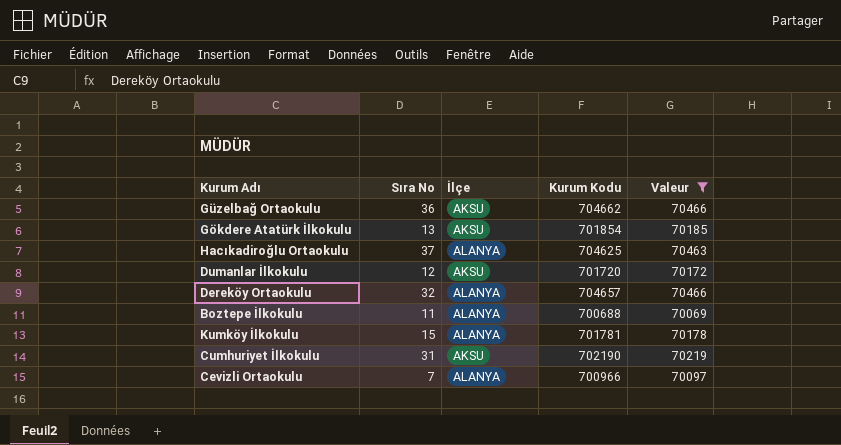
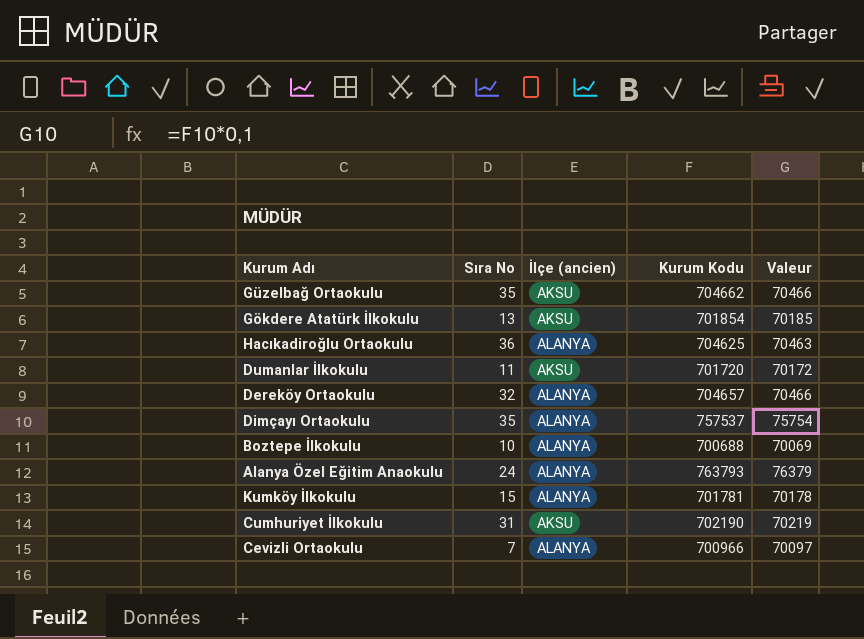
filter: Valeur <= 70466 -> none
column name: İlçe -> İlçe (ancien)
Güzelbağ Ortaokulu | Sıra No: 36 -> 35
Hacıkadiroğlu Ortaokulu | Sıra No: 37 -> 36
Dumanlar İlkokulu | Sıra No: 12 -> 11
Boztepe İlkokulu | Sıra No: 11 -> 10

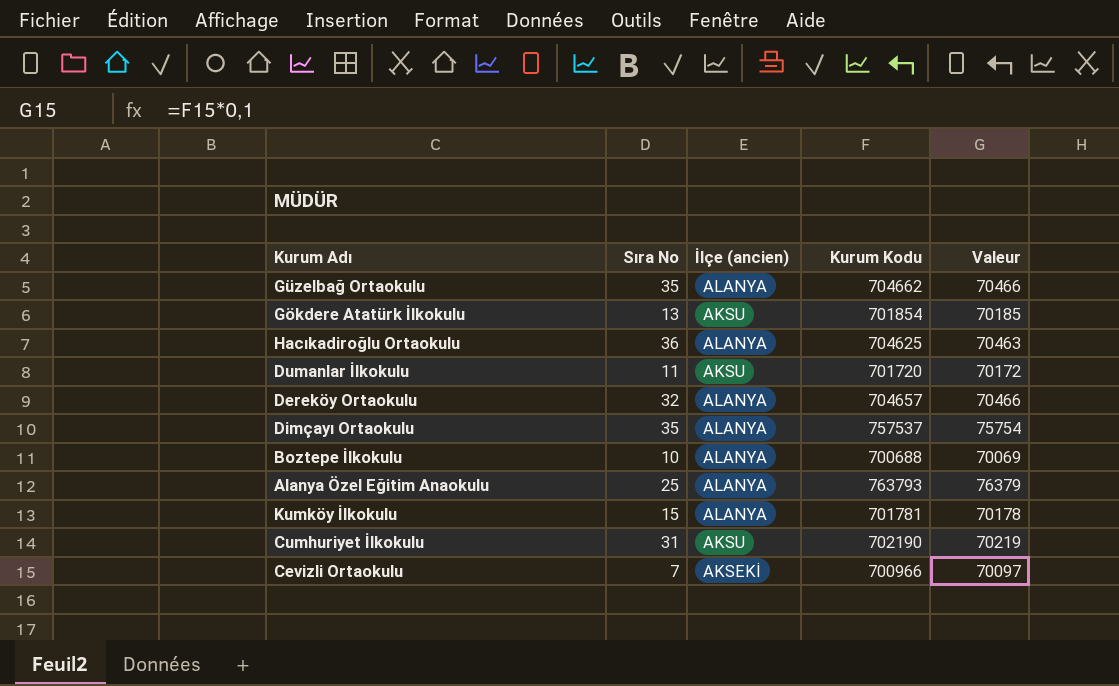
Güzelbağ Ortaokulu | İlçe (ancien): AKSU -> ALANYA
Alanya Özel Eğitim Anaokulu | Sıra No: 24 -> 25
Cevizli Ortaokulu | İlçe (ancien): ALANYA -> AKSEKİ

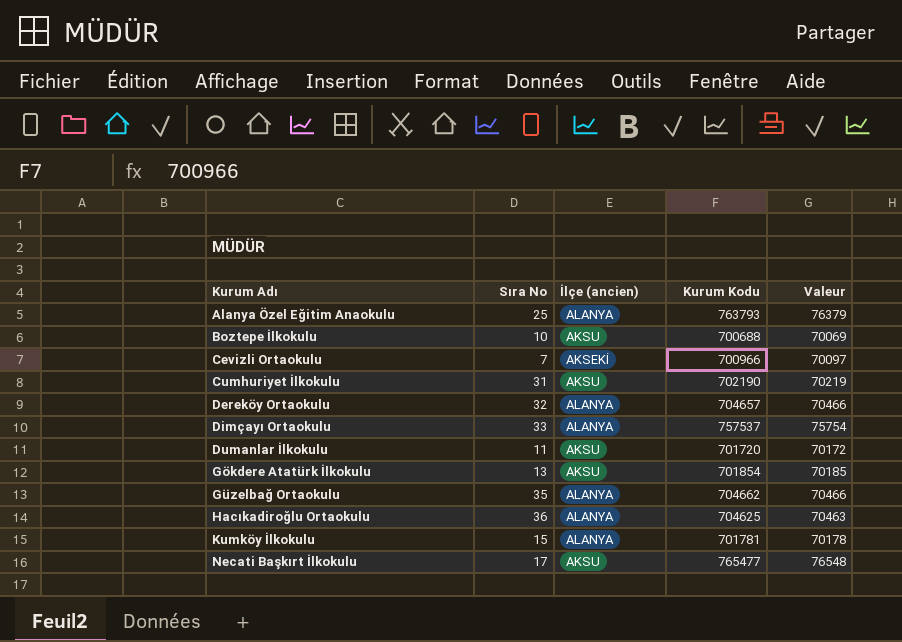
row order: none -> Kurum Adı ascending
Boztepe İlkokulu | İlçe (ancien): ALANYA -> AKSU
Dimçayı Ortaokulu | Sıra No: 35 -> 33
row Necati Başkırt İlkokulu: none -> 17 | AKSU | 765477 | 76548

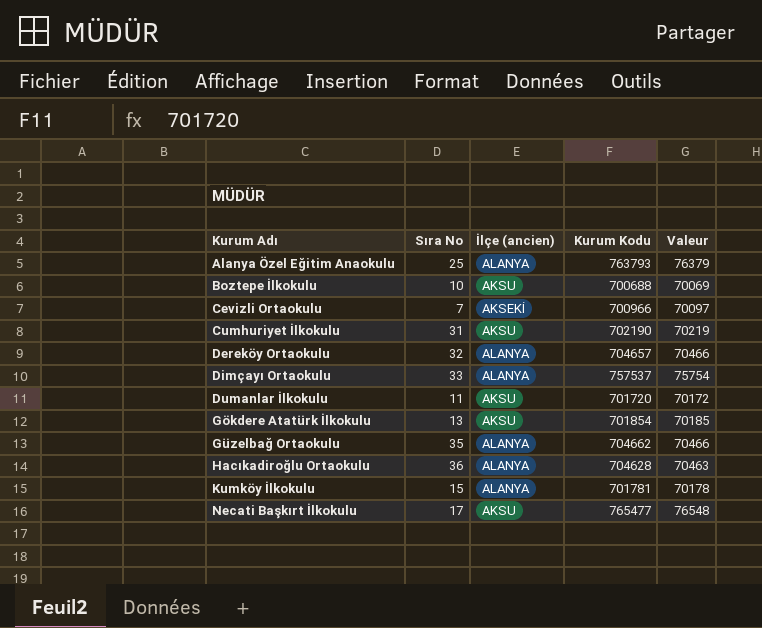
Hacıkadiroğlu Ortaokulu | Kurum Kodu: 704625 -> 704628

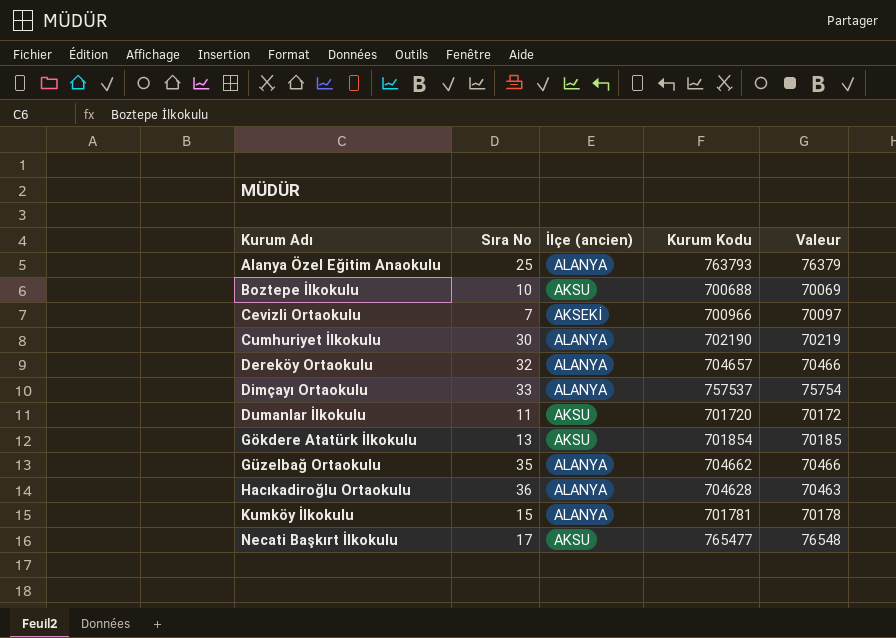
Cumhuriyet İlkokulu | Sıra No: 31 -> 30
Cumhuriyet İlkokulu | İlçe (ancien): AKSU -> ALANYA

